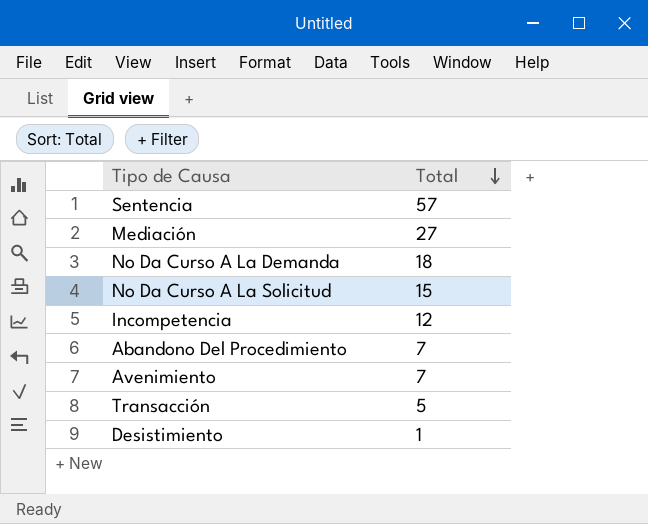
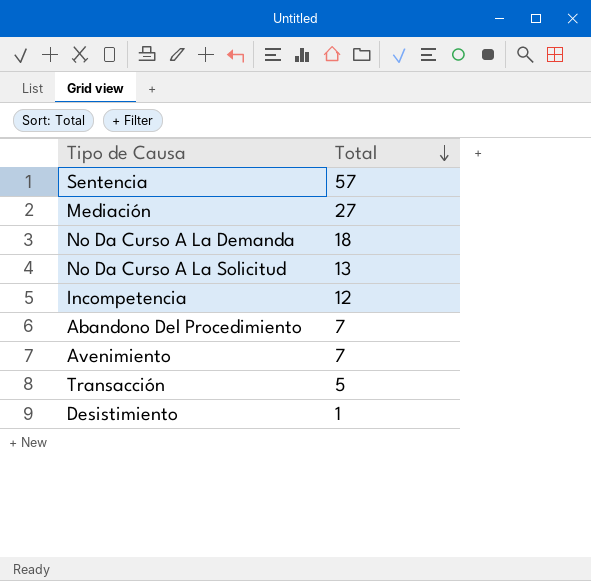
No Da Curso A La Solicitud | Total: 15 -> 13

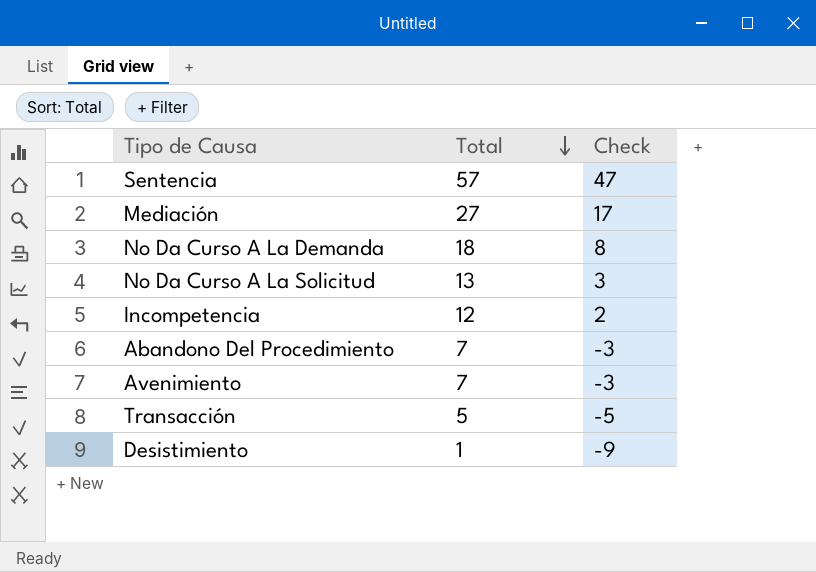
column Check | formula: none -> [Total] - 10

